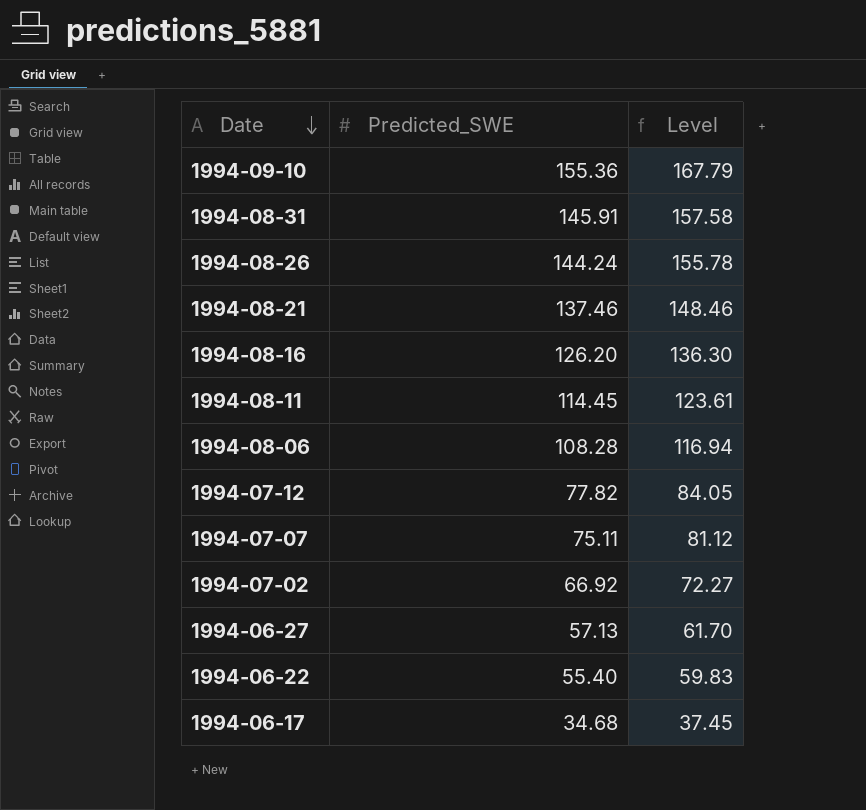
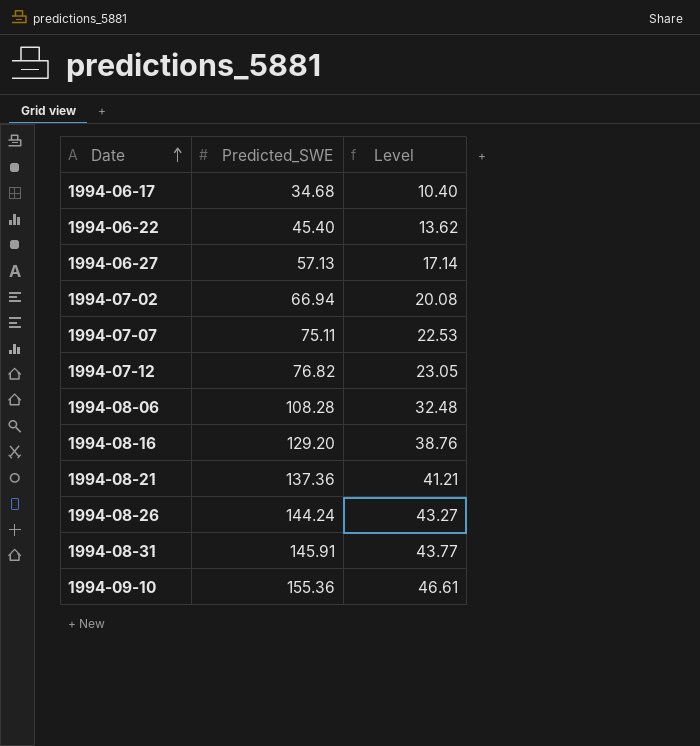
row order: Date descending -> Date ascending
column Level | formula: [Predicted_SWE] * 1.08 -> [Predicted_SWE] * 0.3
row 1994-08-11: 114.45 | 123.61 -> none
1994-06-22 | Predicted_SWE: 55.40 -> 45.40
1994-07-02 | Predicted_SWE: 66.92 -> 66.94
1994-07-12 | Predicted_SWE: 77.82 -> 76.82
1994-08-16 | Predicted_SWE: 126.20 -> 129.20
1994-08-21 | Predicted_SWE: 137.46 -> 137.36

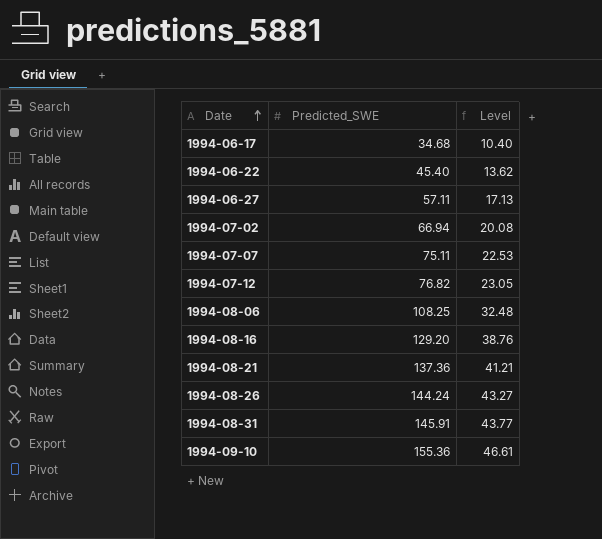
1994-06-27 | Predicted_SWE: 57.13 -> 57.11
1994-06-27 | Level: 17.14 -> 17.13
1994-08-06 | Predicted_SWE: 108.28 -> 108.25

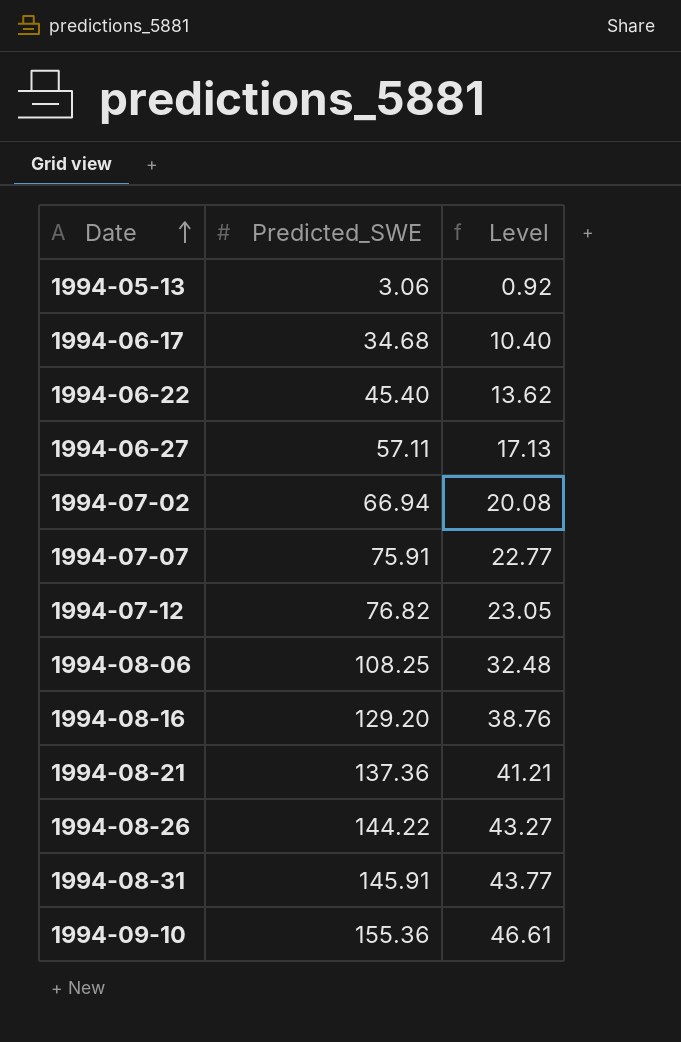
row 1994-05-13: none -> 3.06 | 0.92
1994-07-07 | Predicted_SWE: 75.11 -> 75.91
1994-07-07 | Level: 22.53 -> 22.77
1994-08-26 | Predicted_SWE: 144.24 -> 144.22

